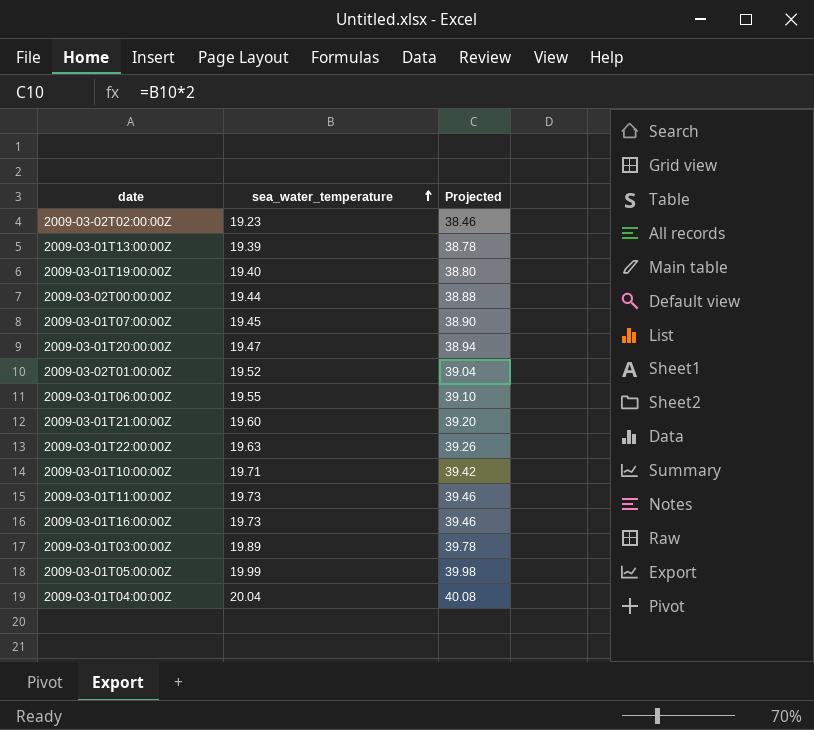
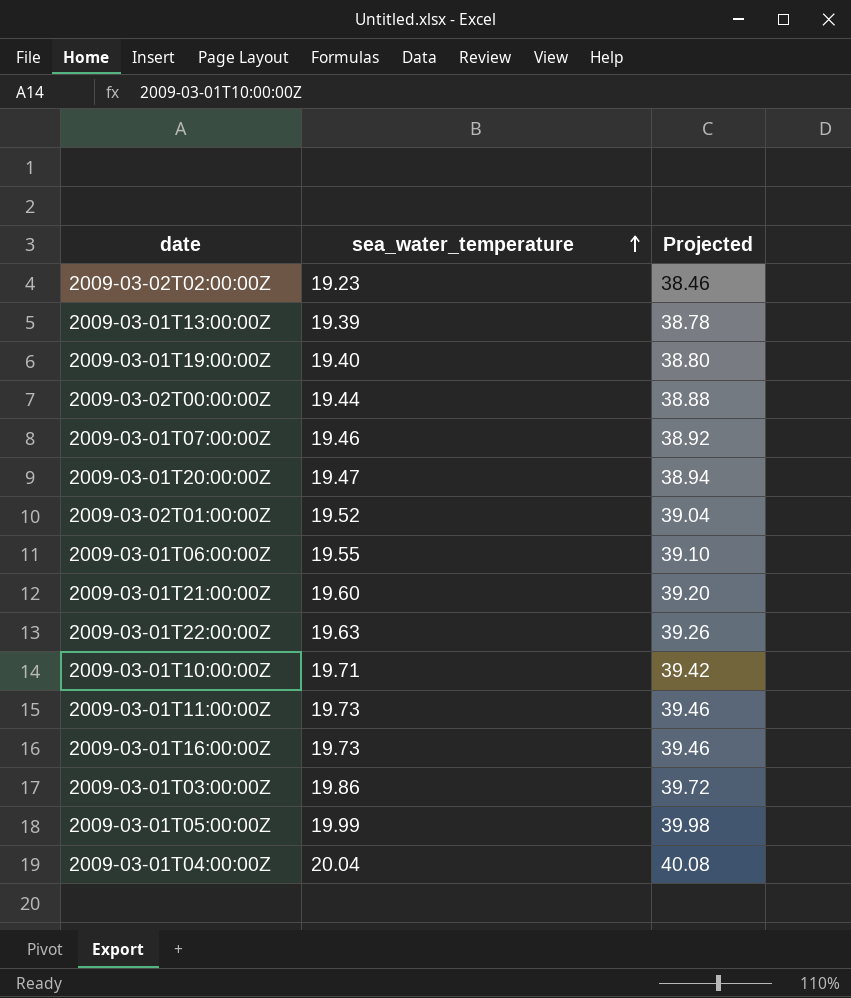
2009-03-01T07:00:00Z | sea_water_temperature: 19.45 -> 19.46
2009-03-01T07:00:00Z | Projected: 38.90 -> 38.92
2009-03-01T03:00:00Z | sea_water_temperature: 19.89 -> 19.86
2009-03-01T03:00:00Z | Projected: 39.78 -> 39.72

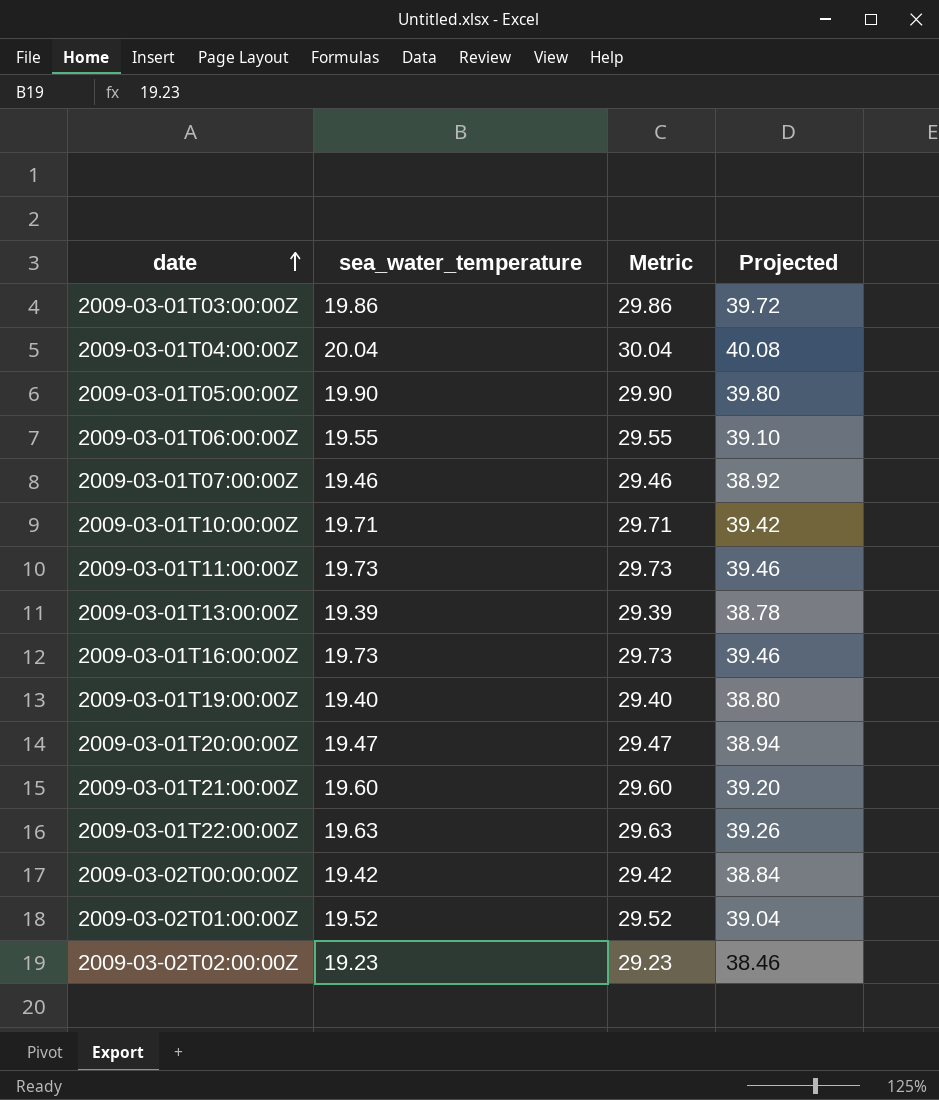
row order: sea_water_temperature ascending -> date ascending
column Metric | formula: none -> [sea_water_temperature] + 10
2009-03-01T05:00:00Z | sea_water_temperature: 19.99 -> 19.90
2009-03-01T05:00:00Z | Projected: 39.98 -> 39.80
2009-03-02T00:00:00Z | sea_water_temperature: 19.44 -> 19.42
2009-03-02T00:00:00Z | Projected: 38.88 -> 38.84

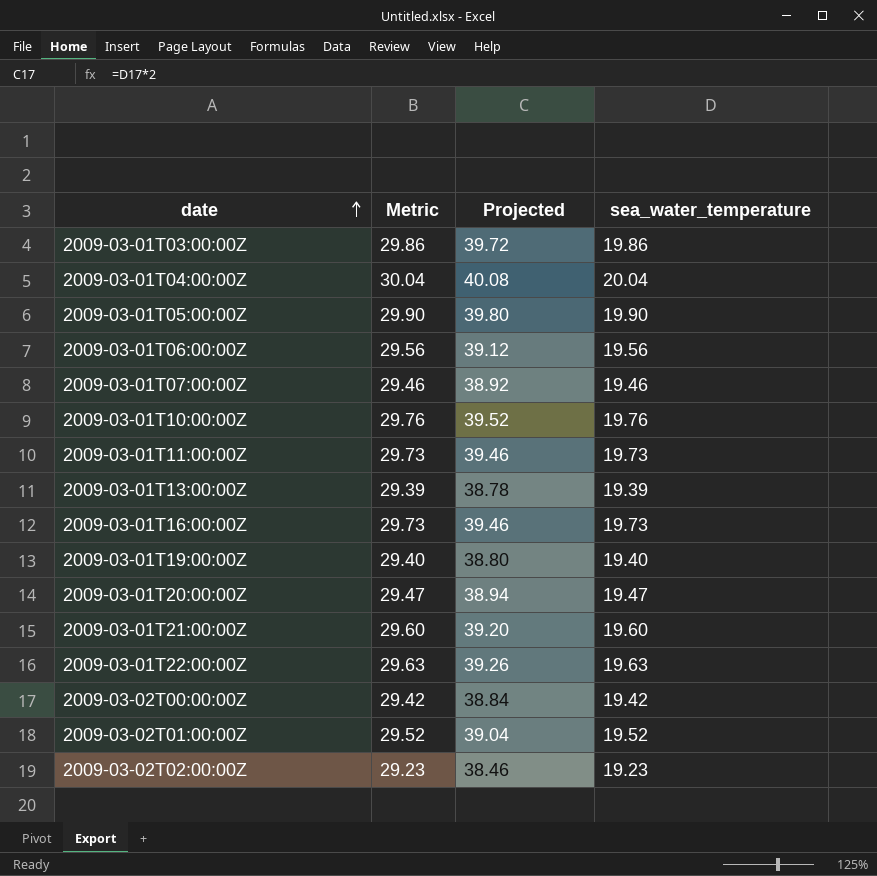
column sea_water_temperature | position: 2 -> 4
2009-03-01T06:00:00Z | Metric: 29.55 -> 29.56
2009-03-01T06:00:00Z | Projected: 39.10 -> 39.12
2009-03-01T06:00:00Z | sea_water_temperature: 19.55 -> 19.56
2009-03-01T10:00:00Z | Metric: 29.71 -> 29.76
2009-03-01T10:00:00Z | Projected: 39.42 -> 39.52
2009-03-01T10:00:00Z | sea_water_temperature: 19.71 -> 19.76

